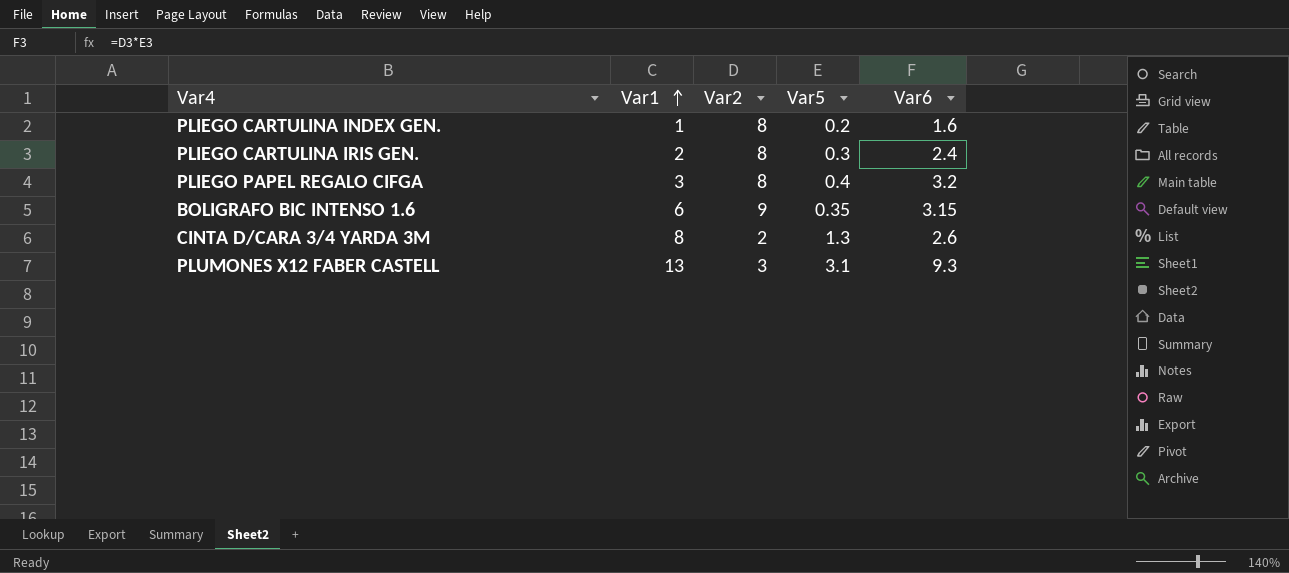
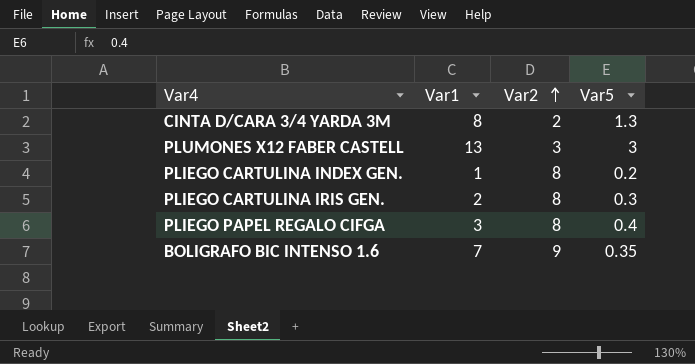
row order: Var1 ascending -> Var2 ascending
column Var6 | formula: [Var2] * [Var5] -> none
PLUMONES X12 FABER CASTELL | Var5: 3.1 -> 3
BOLIGRAFO BIC INTENSO 1.6 | Var1: 6 -> 7

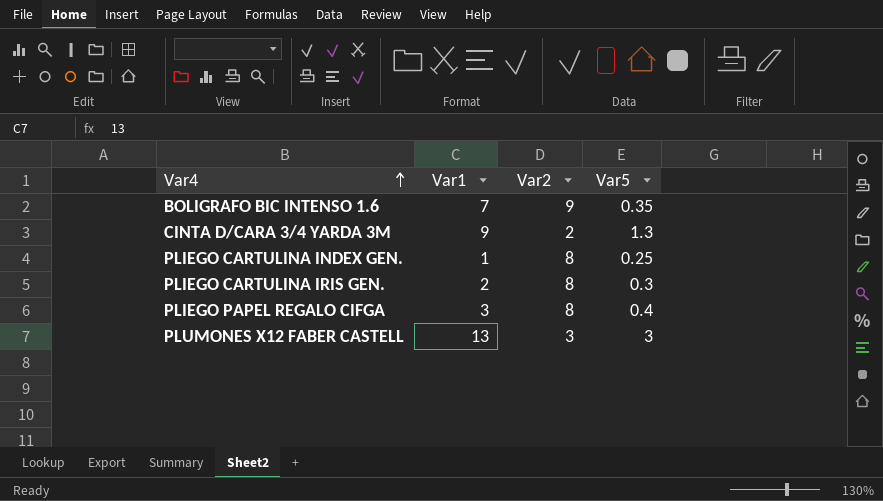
row order: Var2 ascending -> Var4 ascending
CINTA D/CARA 3/4 YARDA 3M | Var1: 8 -> 9
PLIEGO CARTULINA INDEX GEN. | Var5: 0.2 -> 0.25

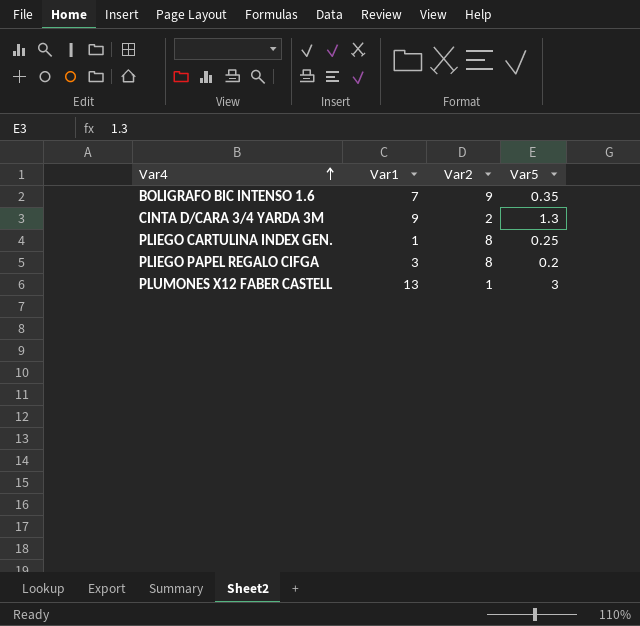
row PLIEGO CARTULINA IRIS GEN.: 2 | 8 | 0.3 -> none
PLIEGO PAPEL REGALO CIFGA | Var5: 0.4 -> 0.2
PLUMONES X12 FABER CASTELL | Var2: 3 -> 1

